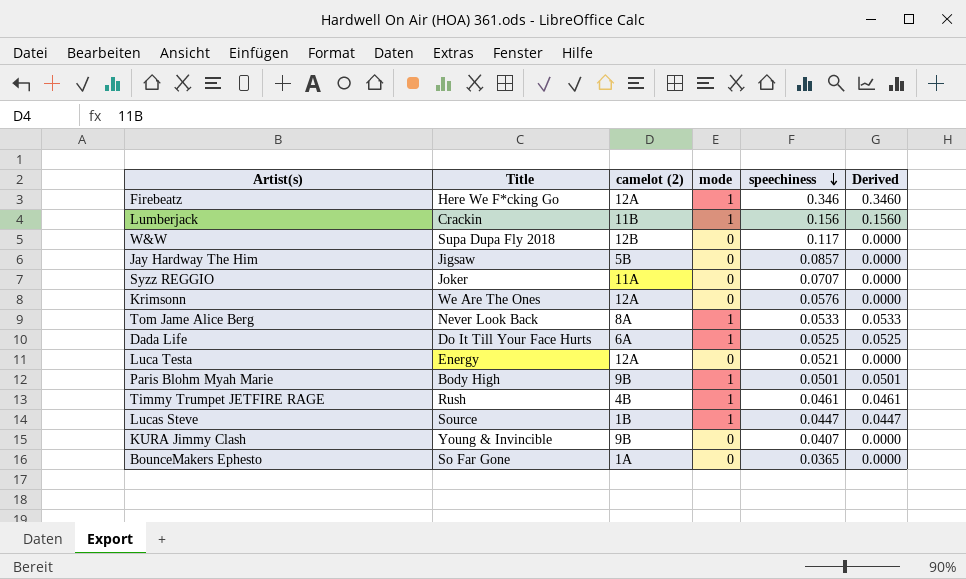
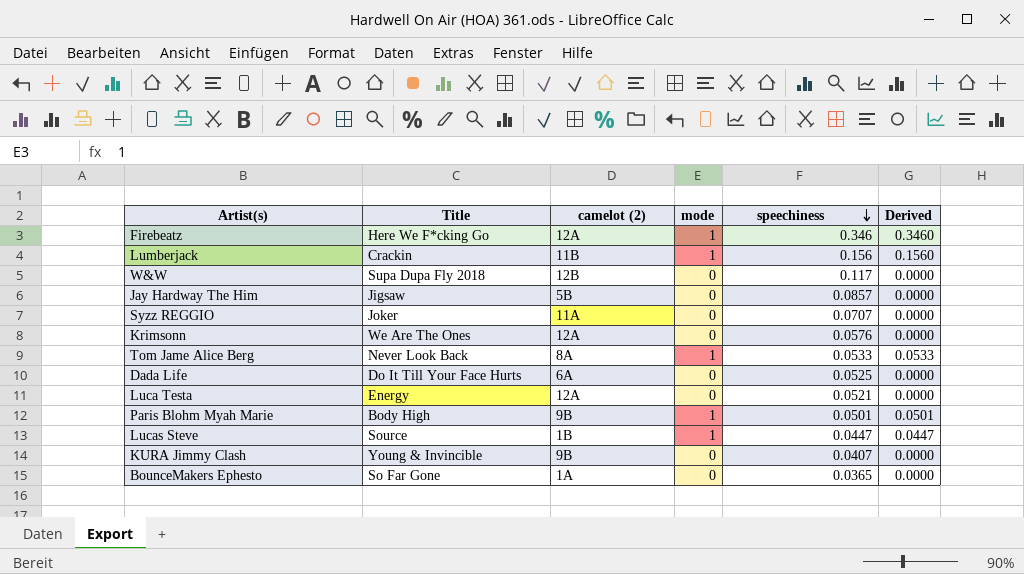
row Timmy Trumpet JETFIRE RAGE: Rush | 4B | 1 | 0.0461 | 0.0461 -> none
Dada Life | mode: 1 -> 0
Dada Life | Derived: 0.0525 -> 0.0000

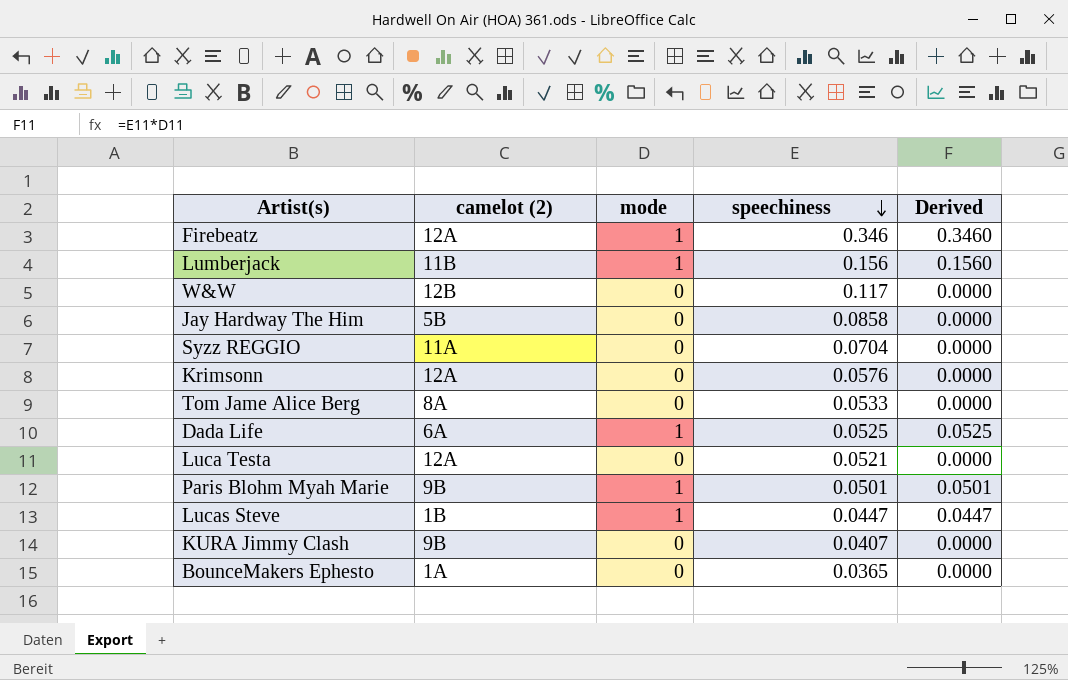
column Title | position: 2 -> none
Jay Hardway The Him | speechiness: 0.0857 -> 0.0858
Syzz REGGIO | speechiness: 0.0707 -> 0.0704
Tom Jame Alice Berg | mode: 1 -> 0
Tom Jame Alice Berg | Derived: 0.0533 -> 0.0000
Dada Life | mode: 0 -> 1
Dada Life | Derived: 0.0000 -> 0.0525

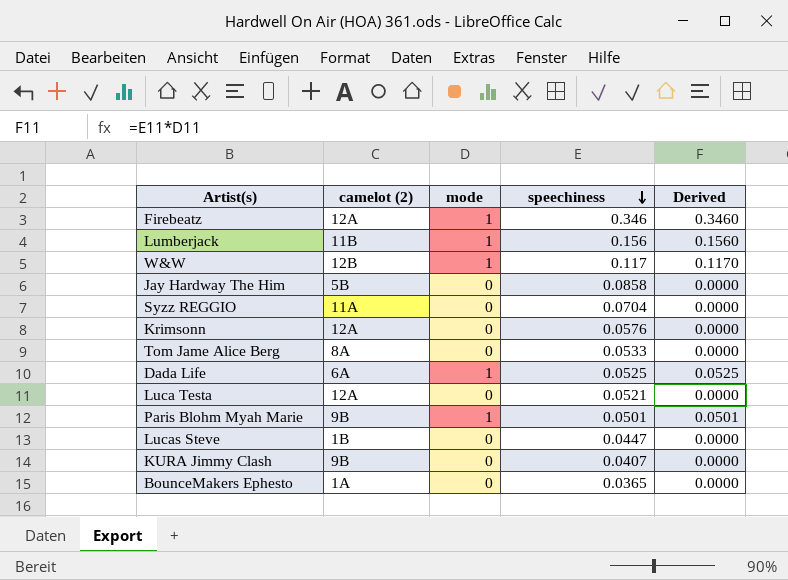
W&W | mode: 0 -> 1
W&W | Derived: 0.0000 -> 0.1170
Lucas Steve | mode: 1 -> 0
Lucas Steve | Derived: 0.0447 -> 0.0000

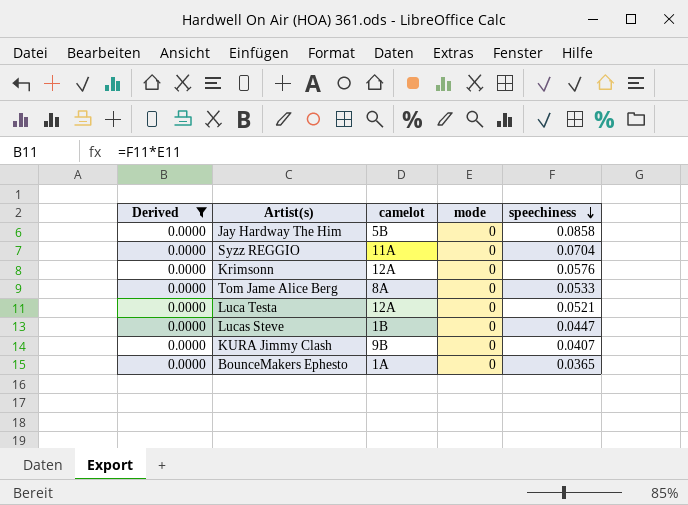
filter: none -> Derived = 0.0000
column Derived | position: 5 -> 1
column name: camelot (2) -> camelot

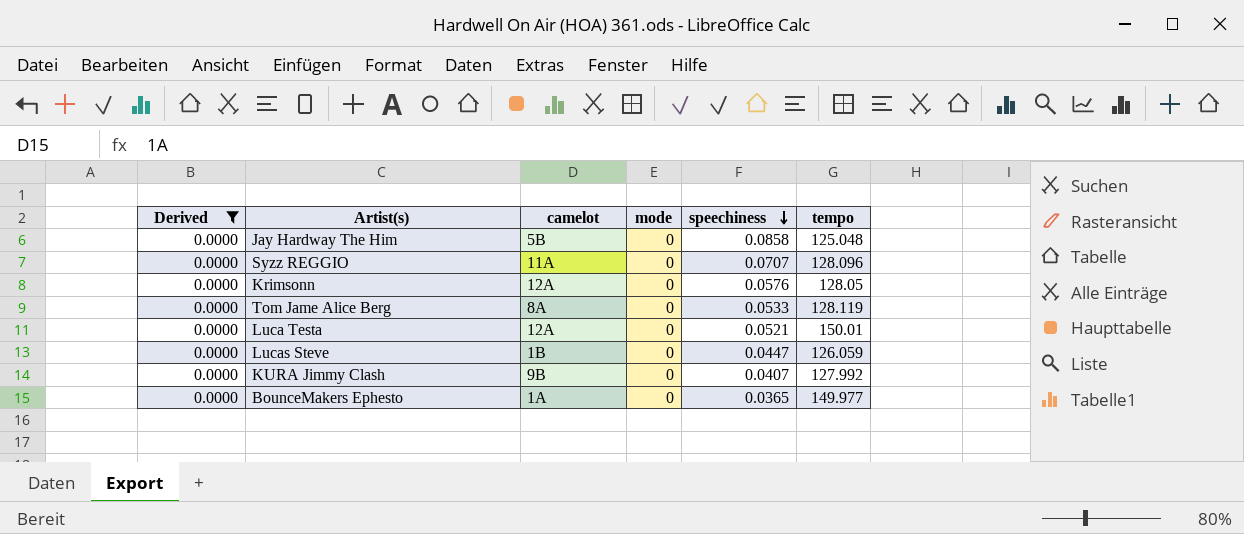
column tempo | position: none -> 6
Syzz REGGIO | speechiness: 0.0704 -> 0.0707

